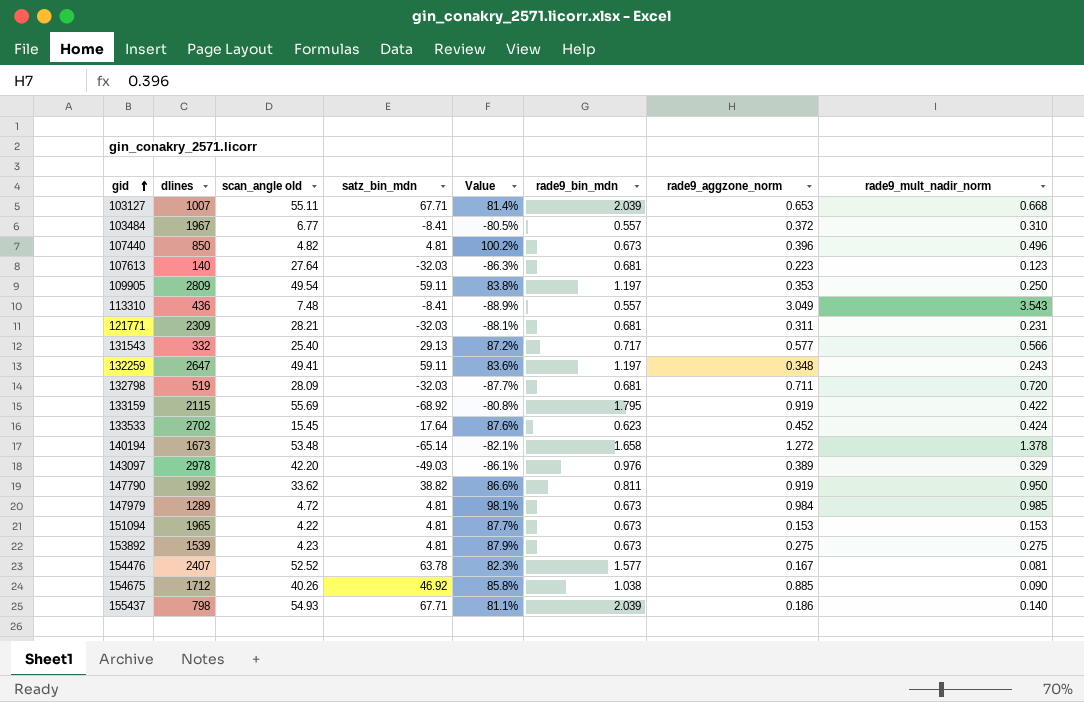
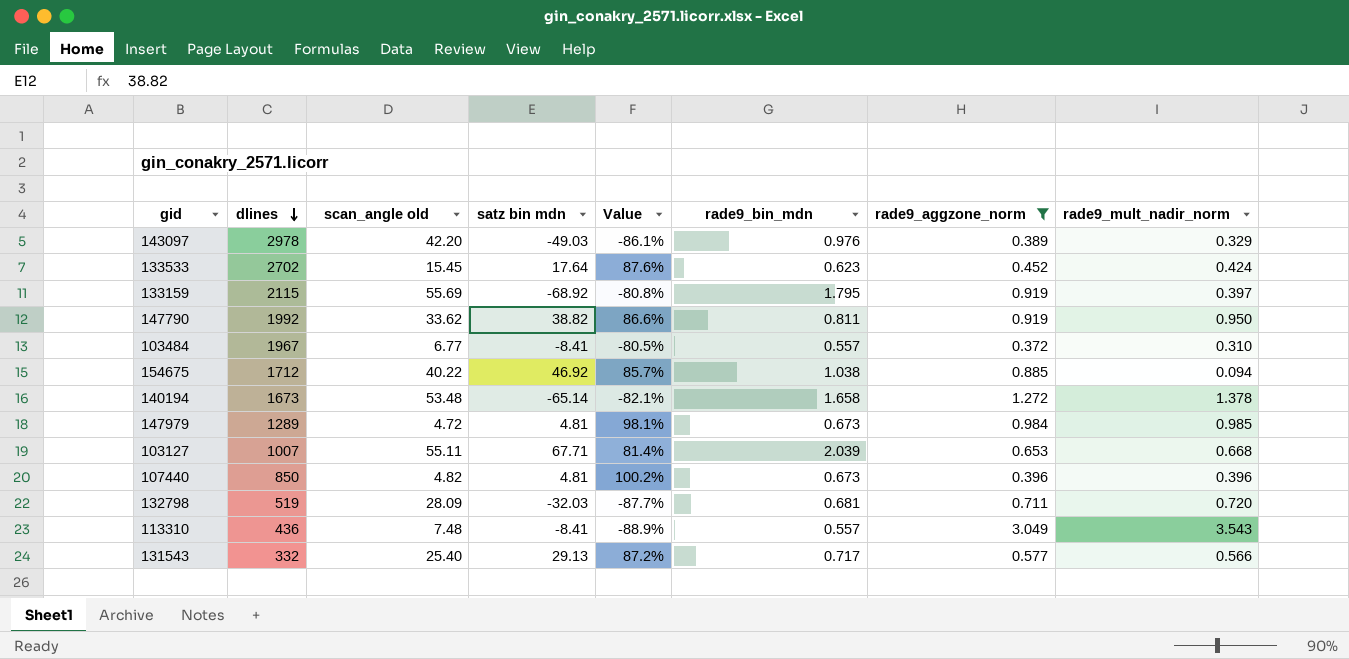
filter: none -> rade9_aggzone_norm >= 0.372
row order: gid ascending -> dlines descending
column name: satz_bin_mdn -> satz bin mdn
133159 | rade9_mult_nadir_norm: 0.422 -> 0.397
154675 | scan_angle old: 40.26 -> 40.22
154675 | Value: 85.8% -> 85.7%
154675 | rade9_mult_nadir_norm: 0.090 -> 0.094
107440 | rade9_mult_nadir_norm: 0.496 -> 0.396

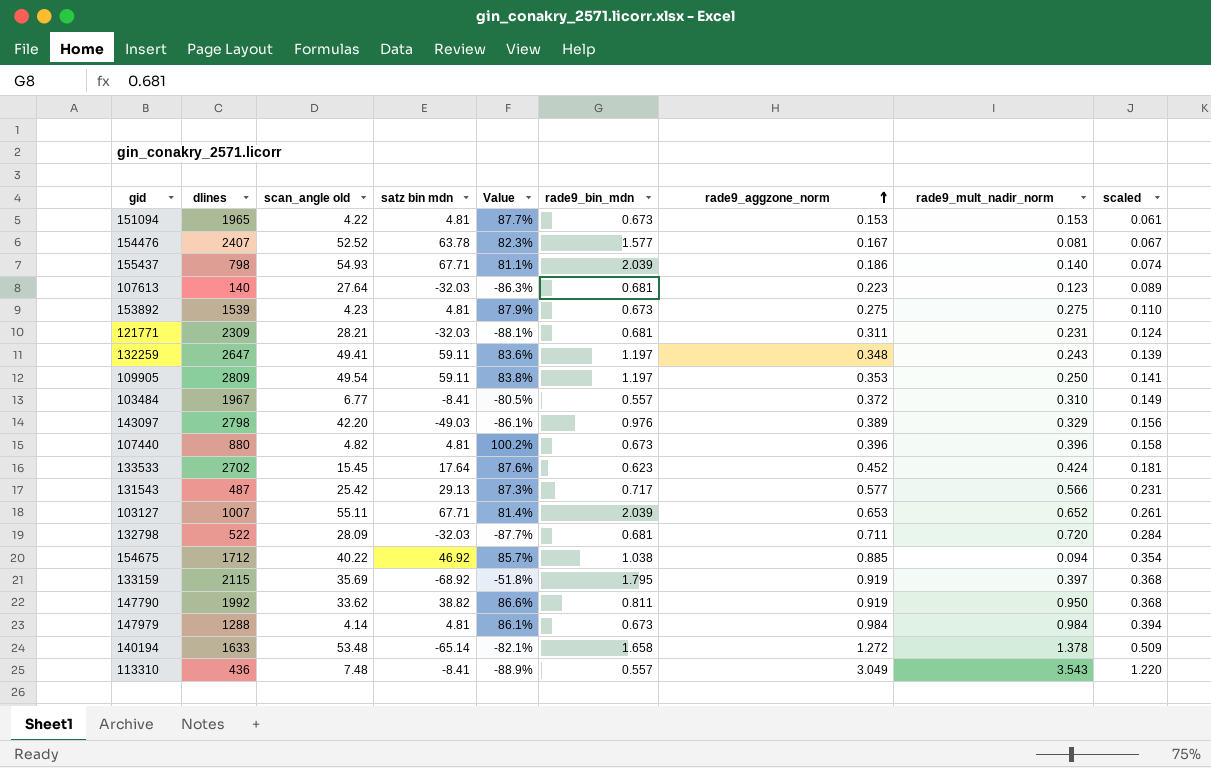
filter: rade9_aggzone_norm >= 0.372 -> none
row order: dlines descending -> rade9_aggzone_norm ascending
column scaled | formula: none -> [rade9_aggzone_norm] * 0.4
143097 | dlines: 2978 -> 2798
107440 | dlines: 850 -> 880
131543 | dlines: 332 -> 487
131543 | scan_angle old: 25.40 -> 25.42
131543 | Value: 87.2% -> 87.3%
103127 | rade9_mult_nadir_norm: 0.668 -> 0.652
132798 | dlines: 519 -> 522
133159 | scan_angle old: 55.69 -> 35.69
133159 | Value: -80.8% -> -51.8%
147979 | dlines: 1289 -> 1288
147979 | scan_angle old: 4.72 -> 4.14
147979 | Value: 98.1% -> 86.1%
147979 | rade9_mult_nadir_norm: 0.985 -> 0.984
140194 | dlines: 1673 -> 1633

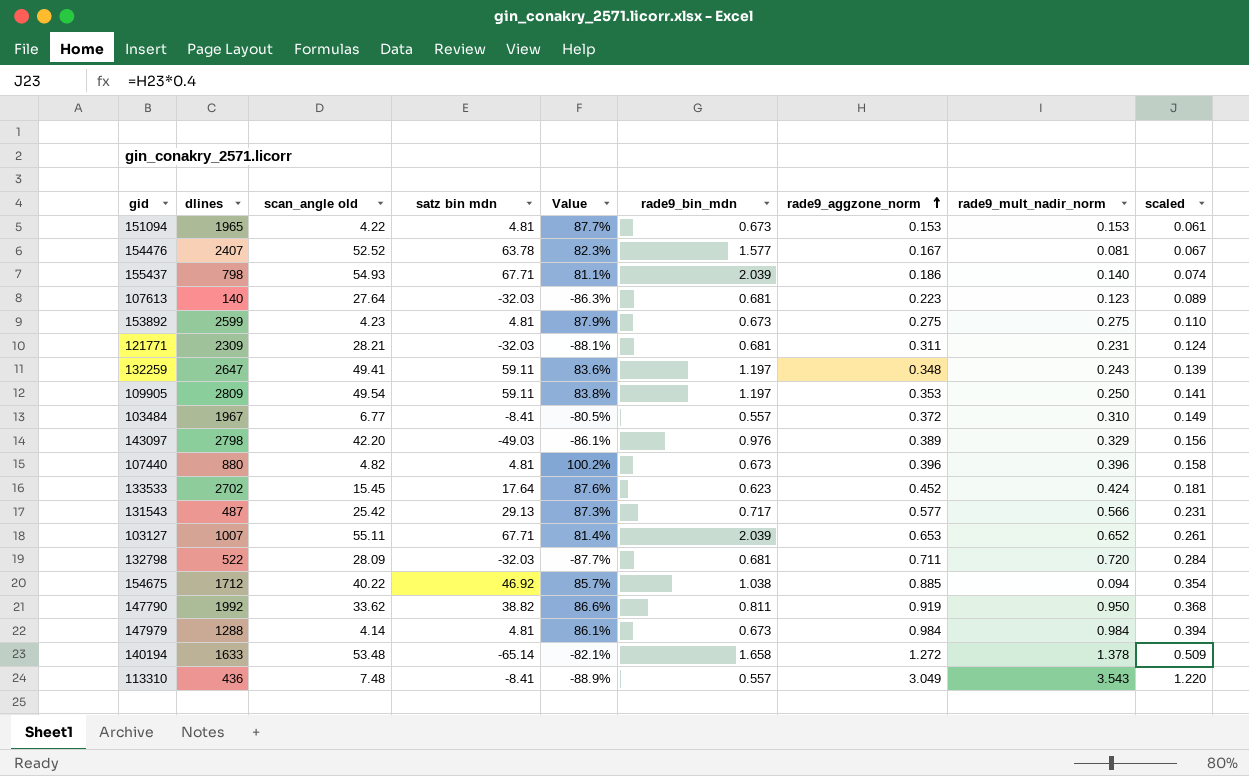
row 133159: 2115 | 35.69 | -68.92 | -51.8% | 1.795 | 0.919 | 0.397 | 0.368 -> none
153892 | dlines: 1539 -> 2599

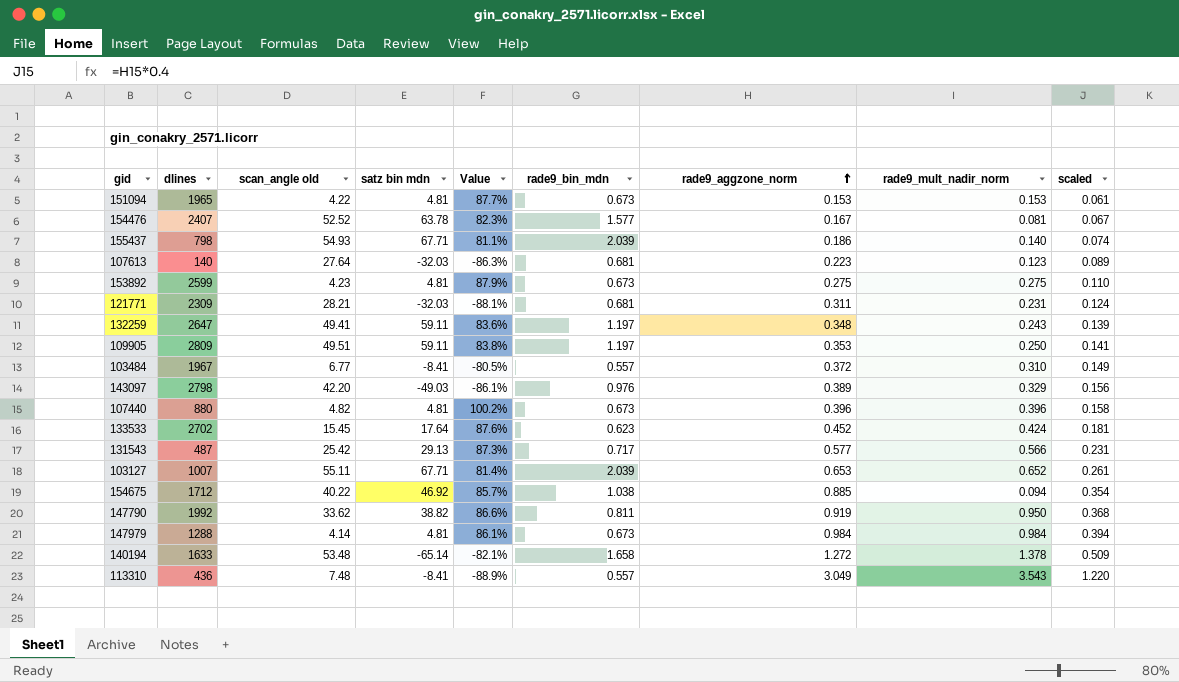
row 132798: 522 | 28.09 | -32.03 | -87.7% | 0.681 | 0.711 | 0.720 | 0.284 -> none
109905 | scan_angle old: 49.54 -> 49.51

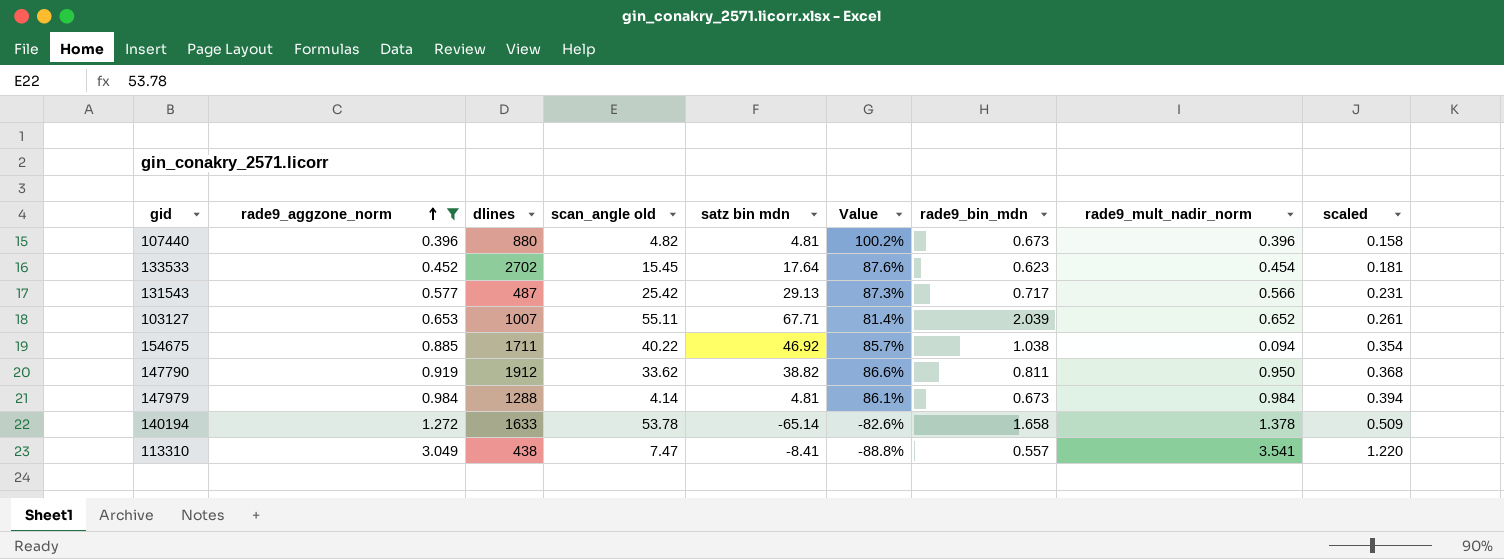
filter: none -> rade9_aggzone_norm >= 0.396
column rade9_aggzone_norm | position: 7 -> 2
133533 | rade9_mult_nadir_norm: 0.424 -> 0.454
154675 | dlines: 1712 -> 1711
147790 | dlines: 1992 -> 1912
140194 | scan_angle old: 53.48 -> 53.78
140194 | Value: -82.1% -> -82.6%
113310 | dlines: 436 -> 438
113310 | scan_angle old: 7.48 -> 7.47
113310 | Value: -88.9% -> -88.8%
113310 | rade9_mult_nadir_norm: 3.543 -> 3.541

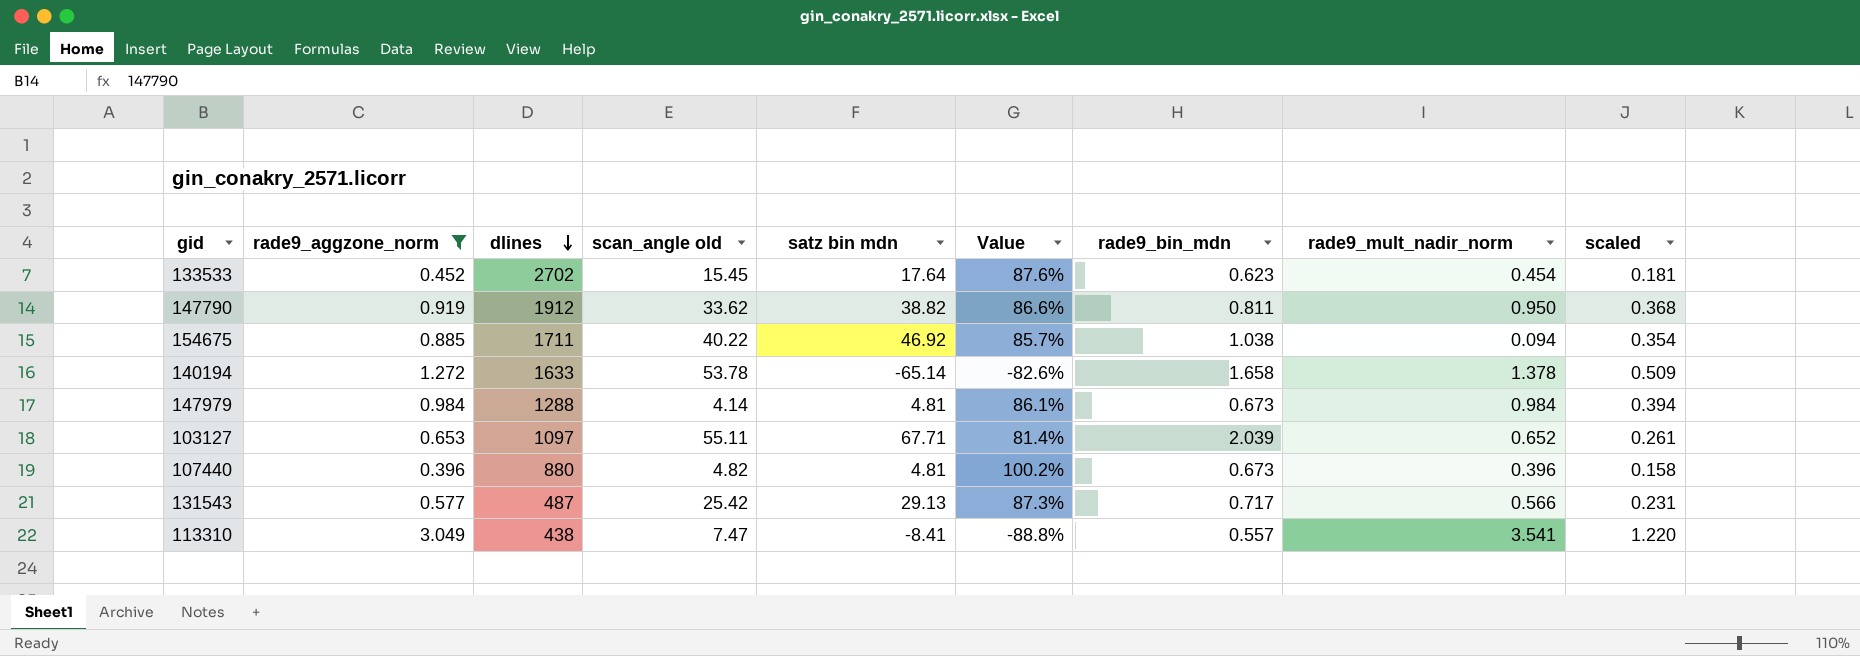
row order: rade9_aggzone_norm ascending -> dlines descending
103127 | dlines: 1007 -> 1097

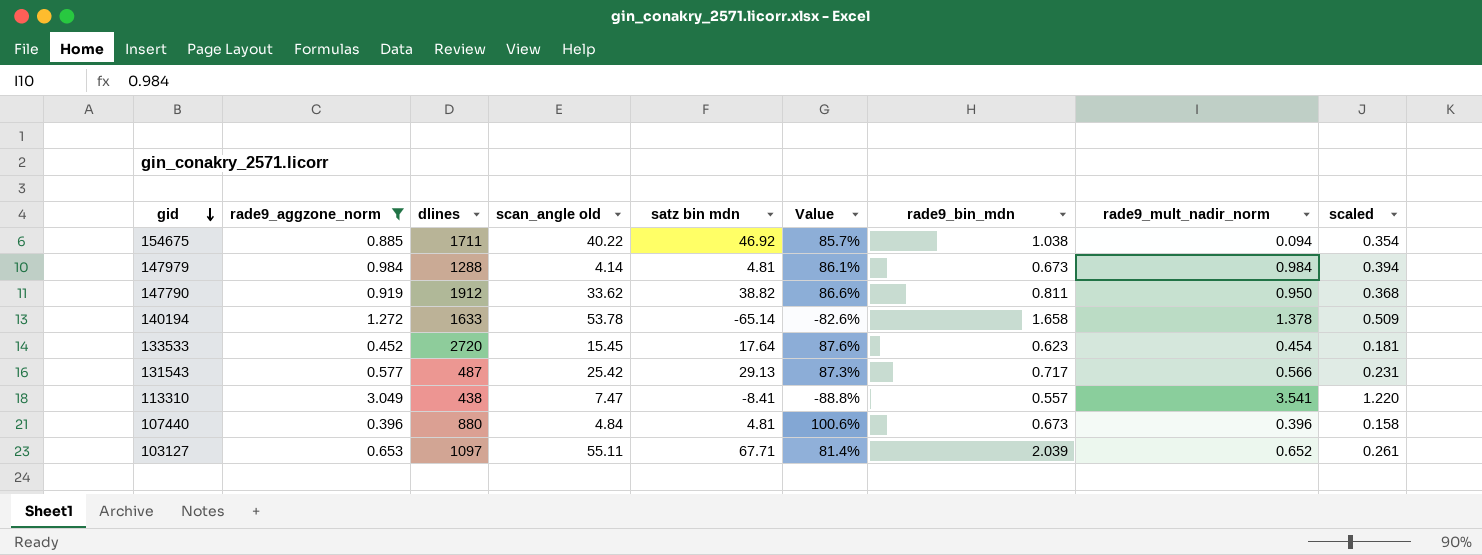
row order: dlines descending -> gid descending
133533 | dlines: 2702 -> 2720
107440 | scan_angle old: 4.82 -> 4.84
107440 | Value: 100.2% -> 100.6%

